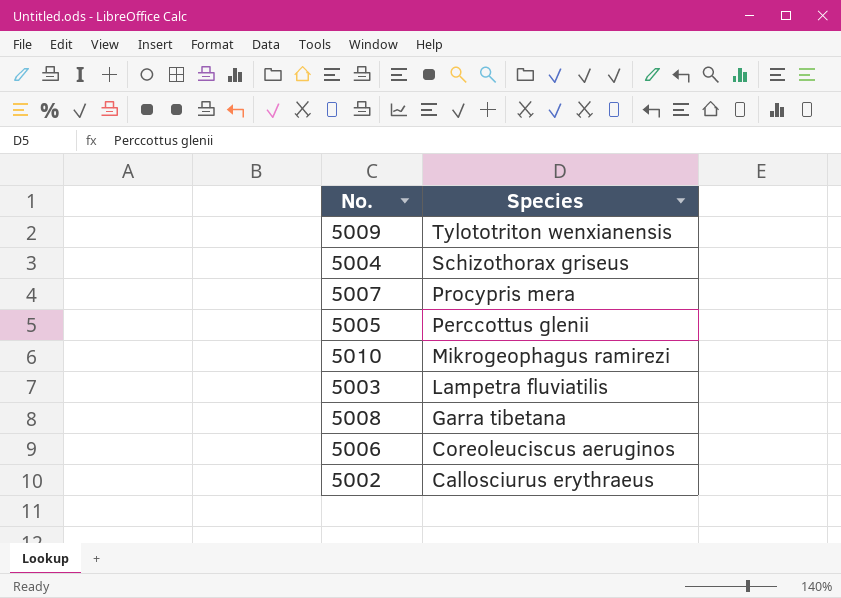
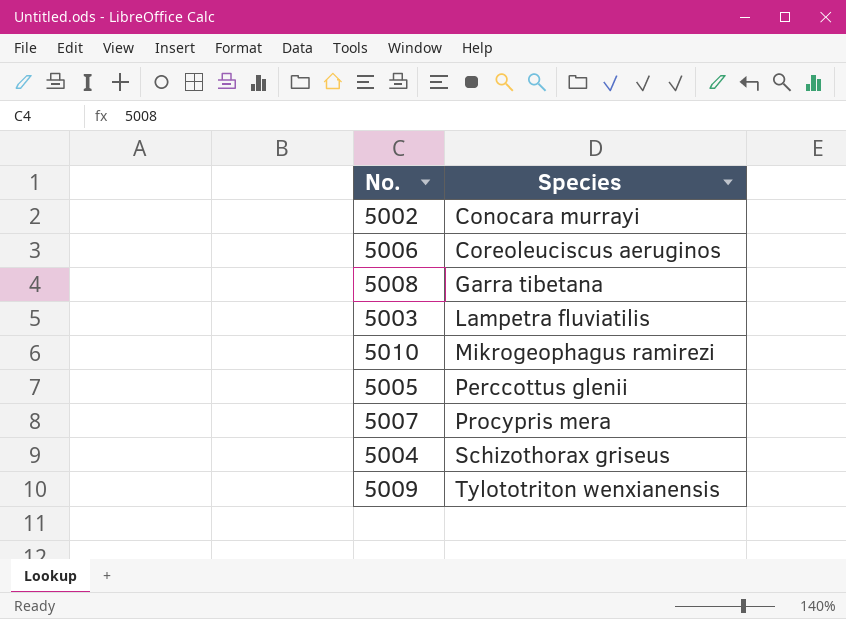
row order: Species descending -> Species ascending
5002 | Species: Callosciurus erythraeus -> Conocara murrayi

